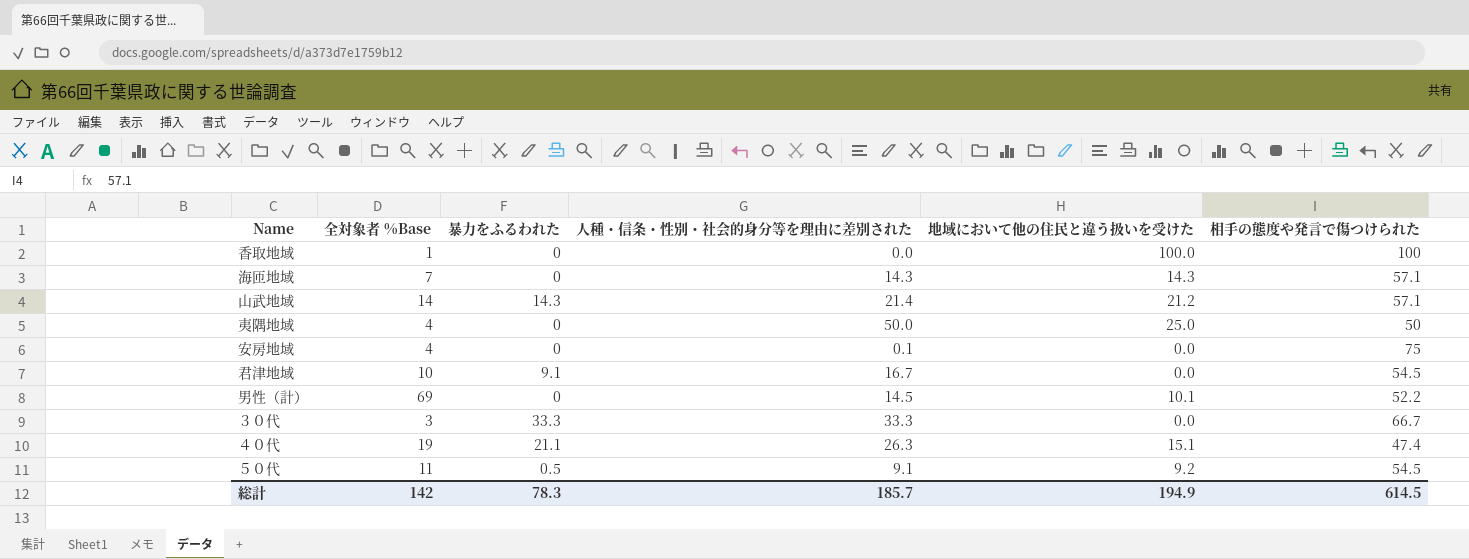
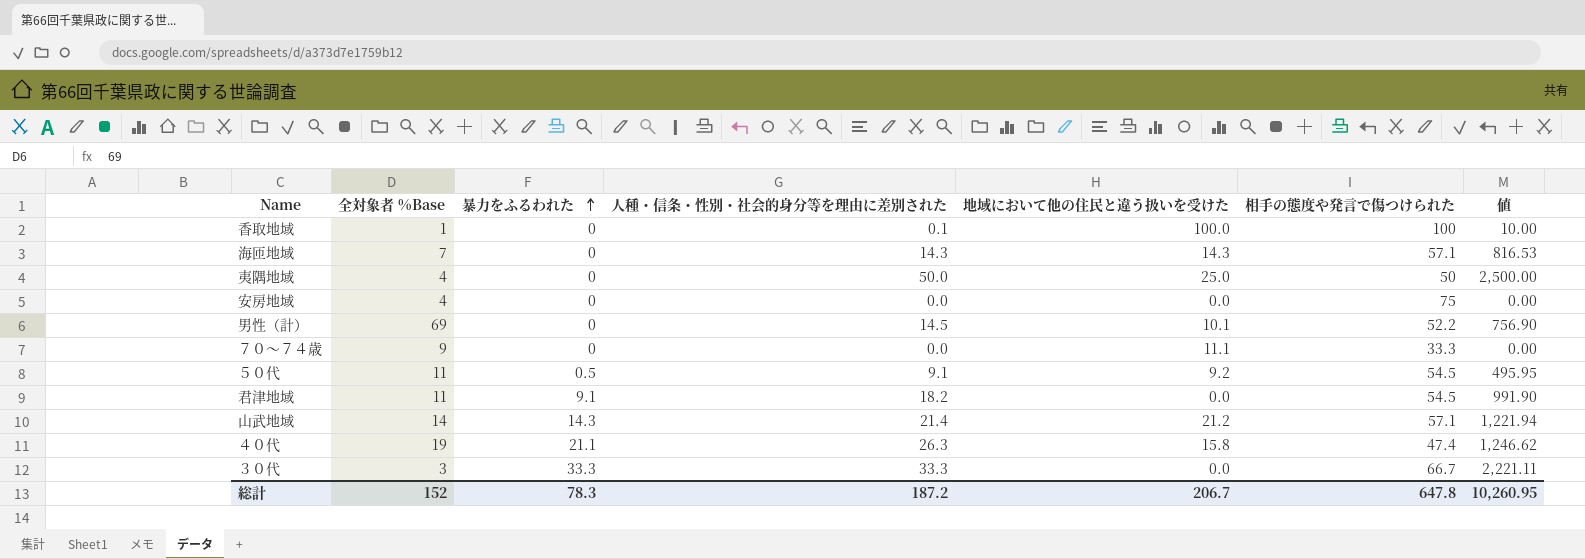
row order: none -> 暴力をふるわれた ascending
column 値 | formula: none -> [人種・信条・性別・社会的身分等を理由に差別された] * [相手の態度や発言で傷つけられた]
香取地域 | 人種・信条・性別・社会的身分等を理由に差別された: 0.0 -> 0.1
安房地域 | 人種・信条・性別・社会的身分等を理由に差別された: 0.1 -> 0.0
row ７０～７４歳: none -> 9 | 0 | 0.0 | 11.1 | 33.3 | 0.00
君津地域 | 全対象者 %Base: 10 -> 11
君津地域 | 人種・信条・性別・社会的身分等を理由に差別された: 16.7 -> 18.2
４０代 | 地域において他の住民と違う扱いを受けた: 15.1 -> 15.8
総計 | 全対象者 %Base: 142 -> 152
総計 | 人種・信条・性別・社会的身分等を理由に差別された: 185.7 -> 187.2
総計 | 地域において他の住民と違う扱いを受けた: 194.9 -> 206.7
総計 | 相手の態度や発言で傷つけられた: 614.5 -> 647.8

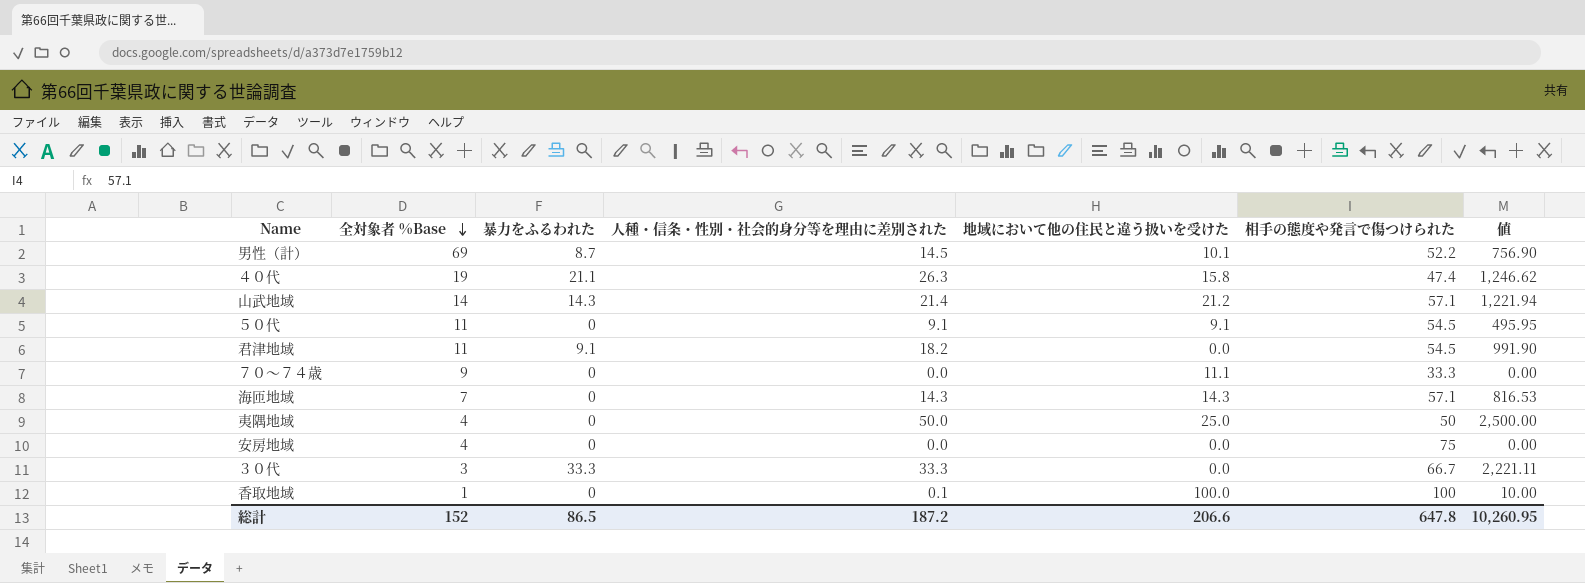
row order: 暴力をふるわれた ascending -> 全対象者 %Base descending
男性（計） | 暴力をふるわれた: 0 -> 8.7
５０代 | 暴力をふるわれた: 0.5 -> 0
５０代 | 地域において他の住民と違う扱いを受けた: 9.2 -> 9.1
総計 | 暴力をふるわれた: 78.3 -> 86.5
総計 | 地域において他の住民と違う扱いを受けた: 206.7 -> 206.6

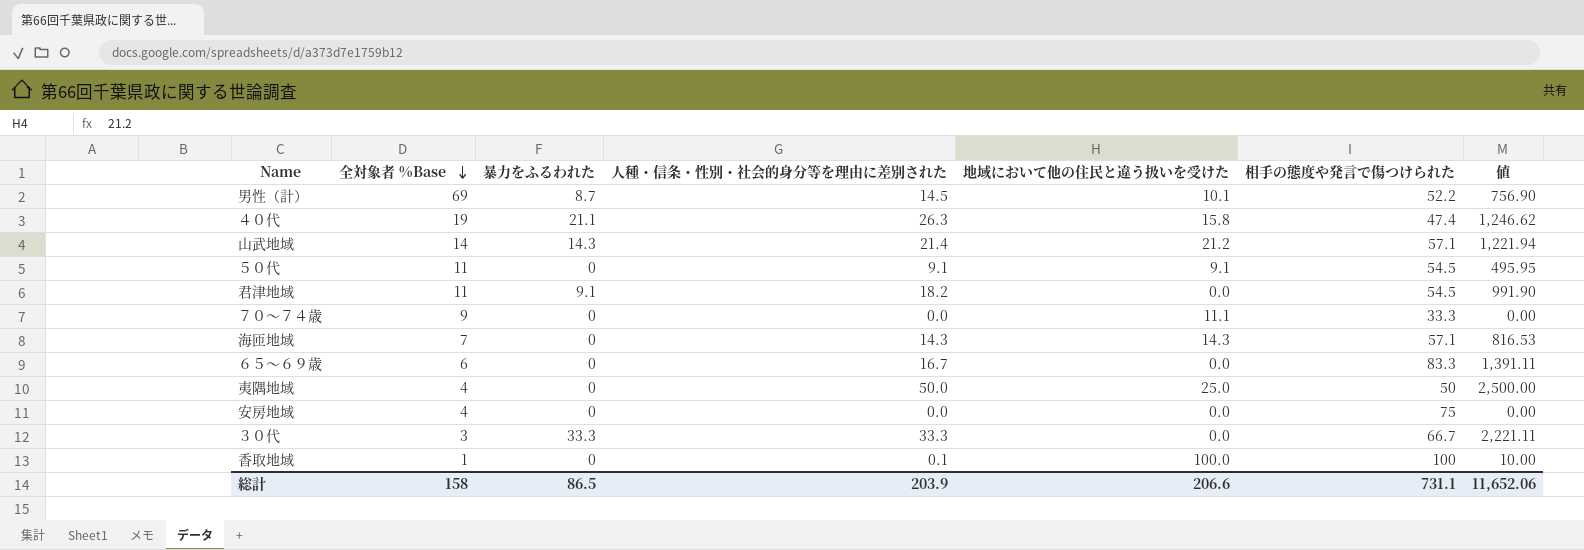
row ６５～６９歳: none -> 6 | 0 | 16.7 | 0.0 | 83.3 | 1,391.11
総計 | 全対象者 %Base: 152 -> 158
総計 | 人種・信条・性別・社会的身分等を理由に差別された: 187.2 -> 203.9
総計 | 相手の態度や発言で傷つけられた: 647.8 -> 731.1
総計 | 値: 10,260.95 -> 11,652.06

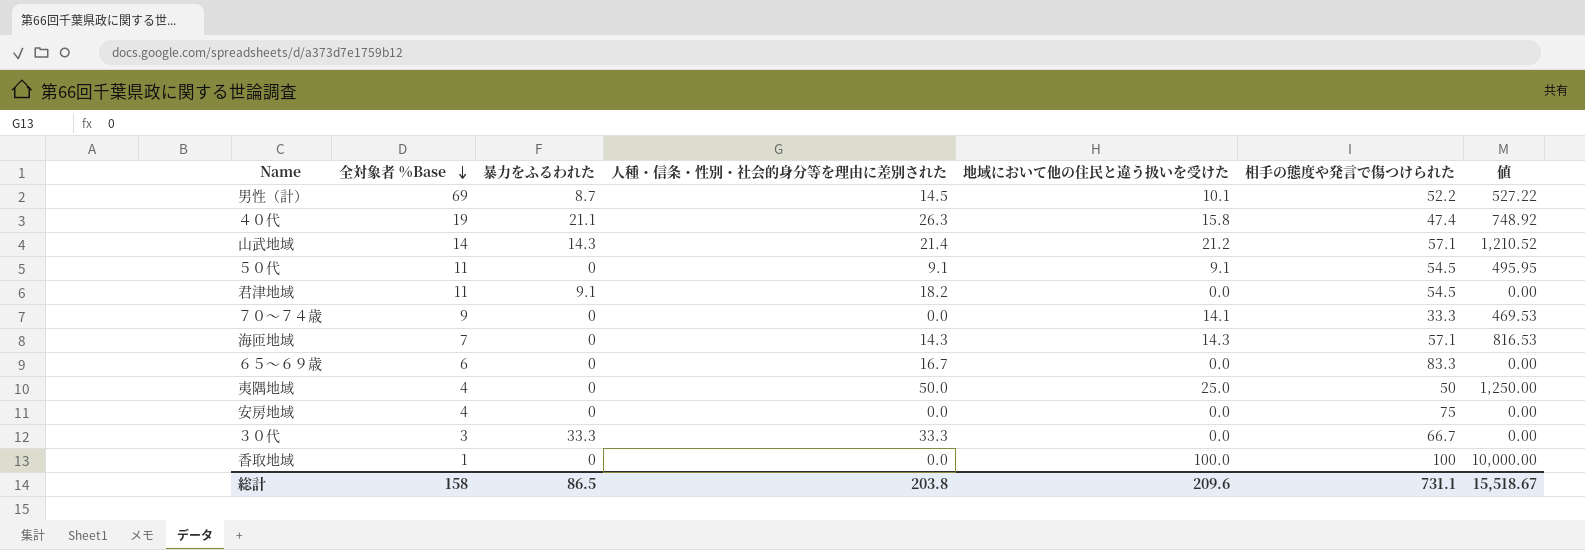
column 値 | formula: [人種・信条・性別・社会的身分等を理由に差別された] * [相手の態度や発言で傷つけられた] -> [地域において他の住民と違う扱いを受けた] * [相手の態度や発言で傷つけられた]
７０～７４歳 | 地域において他の住民と違う扱いを受けた: 11.1 -> 14.1
香取地域 | 人種・信条・性別・社会的身分等を理由に差別された: 0.1 -> 0.0
総計 | 人種・信条・性別・社会的身分等を理由に差別された: 203.9 -> 203.8
総計 | 地域において他の住民と違う扱いを受けた: 206.6 -> 209.6
総計 | 値: 11,652.06 -> 15,518.67

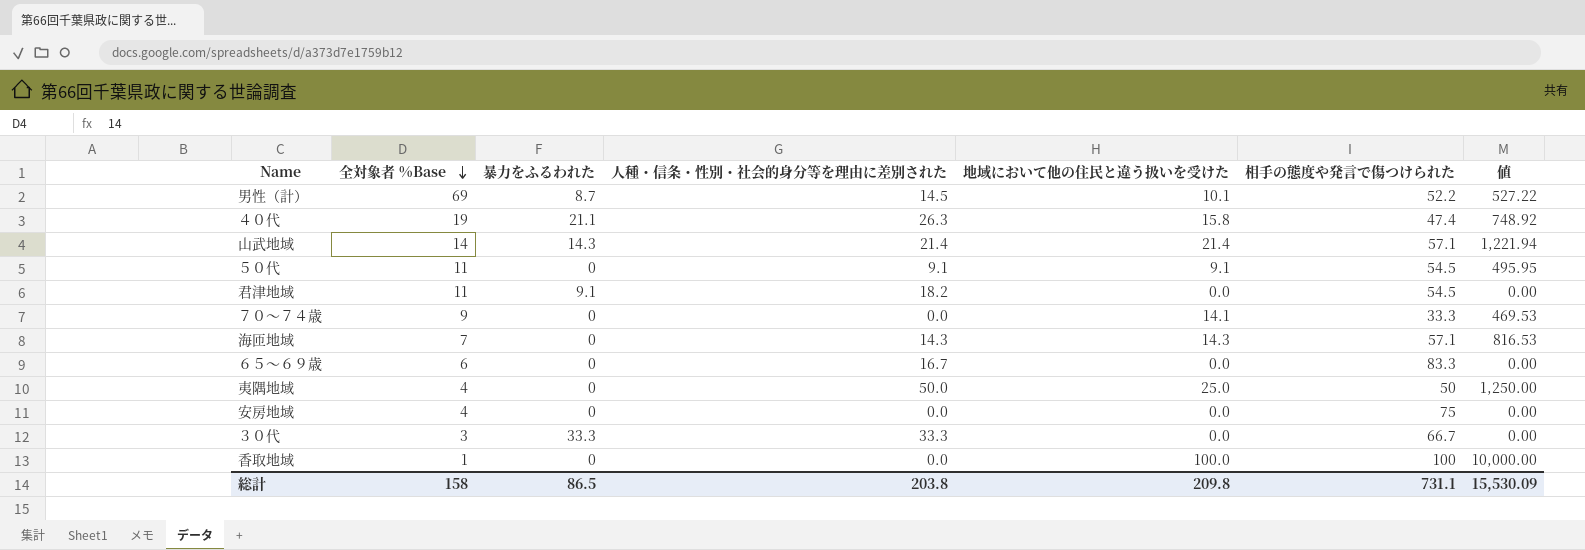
山武地域 | 地域において他の住民と違う扱いを受けた: 21.2 -> 21.4
山武地域 | 値: 1,210.52 -> 1,221.94
総計 | 地域において他の住民と違う扱いを受けた: 209.6 -> 209.8
総計 | 値: 15,518.67 -> 15,530.09

